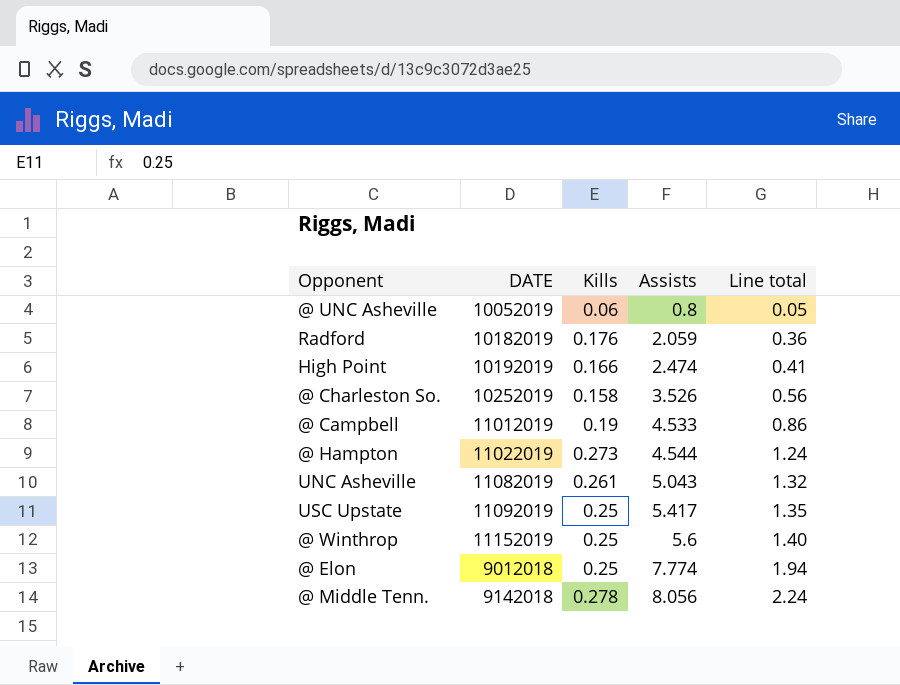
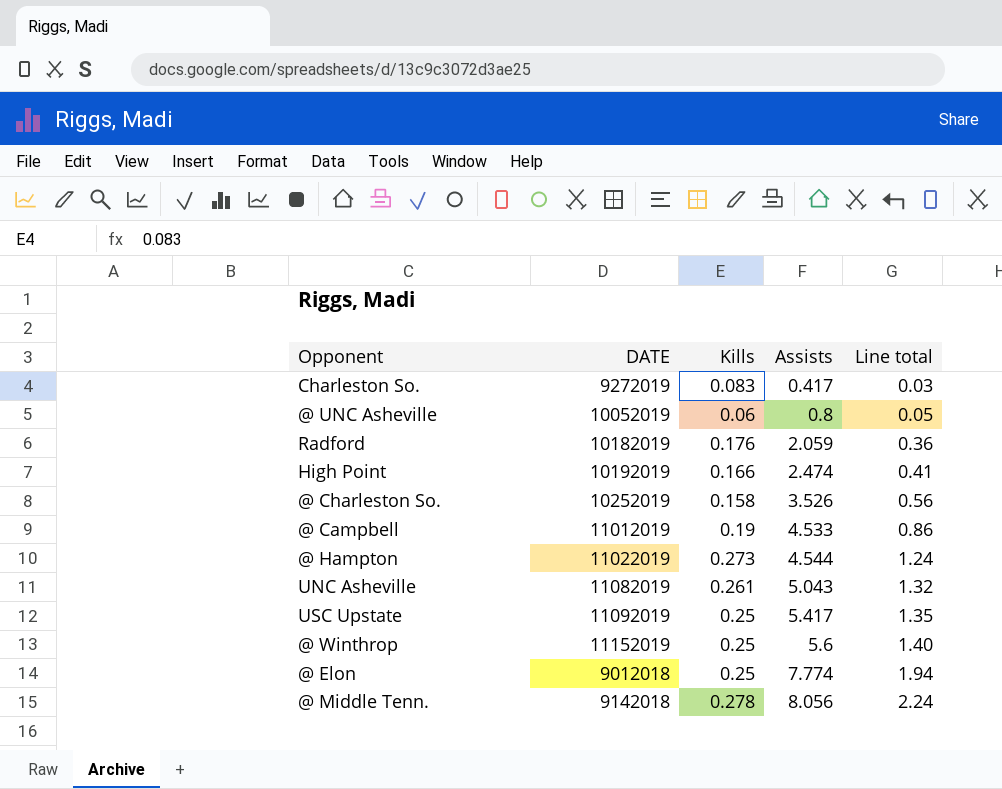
row Charleston So.: none -> 9272019 | 0.083 | 0.417 | 0.03

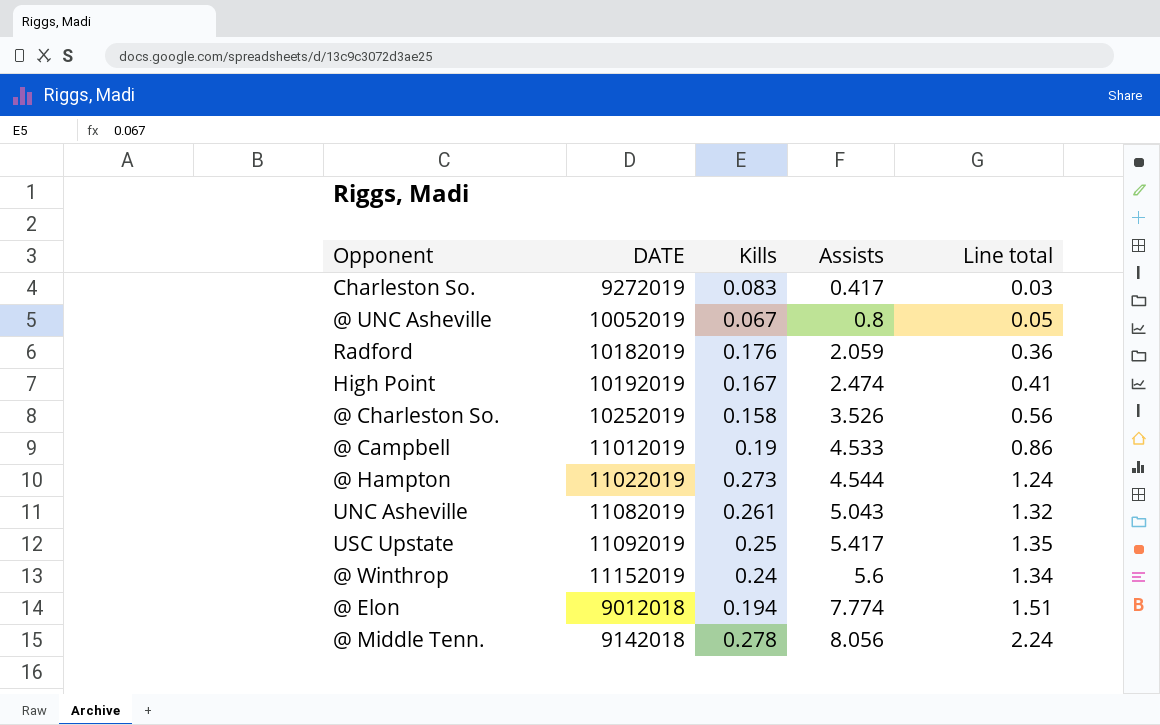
@ UNC Asheville | Kills: 0.06 -> 0.067
High Point | Kills: 0.166 -> 0.167
@ Winthrop | Kills: 0.25 -> 0.24
@ Winthrop | Line total: 1.40 -> 1.34
@ Elon | Kills: 0.25 -> 0.194
@ Elon | Line total: 1.94 -> 1.51

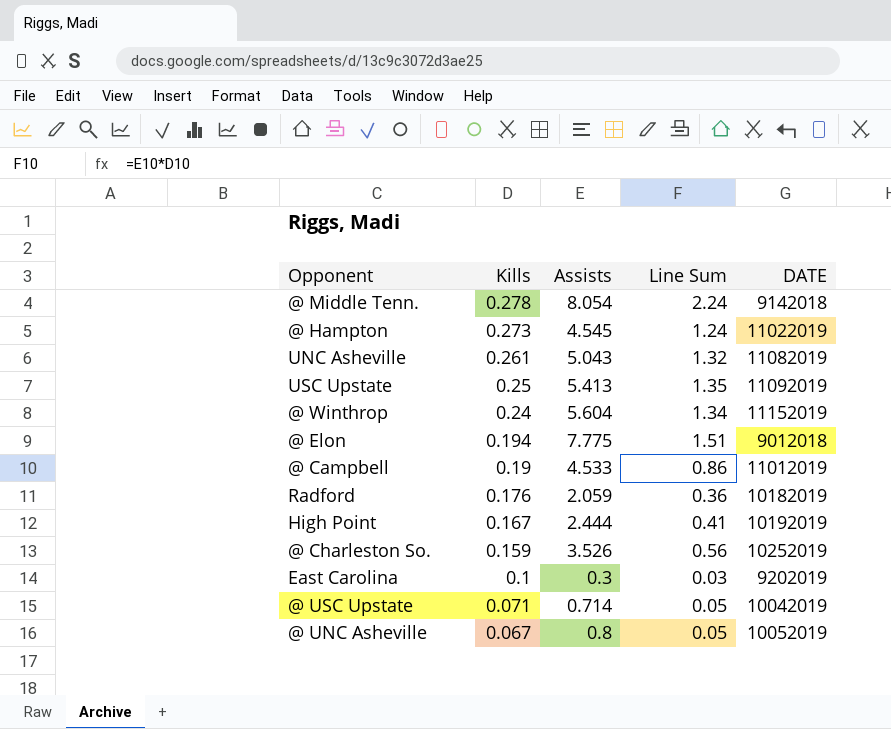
row order: Assists ascending -> Kills descending
column name: Line total -> Line Sum
column DATE | position: 2 -> 5
row Charleston So.: 9272019 | 0.083 | 0.417 | 0.03 -> none
@ Middle Tenn. | Assists: 8.056 -> 8.054
@ Hampton | Assists: 4.544 -> 4.545
USC Upstate | Assists: 5.417 -> 5.413
@ Winthrop | Assists: 5.6 -> 5.604
@ Elon | Assists: 7.774 -> 7.775
High Point | Assists: 2.474 -> 2.444
@ Charleston So. | Kills: 0.158 -> 0.159
row East Carolina: none -> 0.1 | 0.3 | 0.03 | 9202019
row @ USC Upstate: none -> 0.071 | 0.714 | 0.05 | 10042019

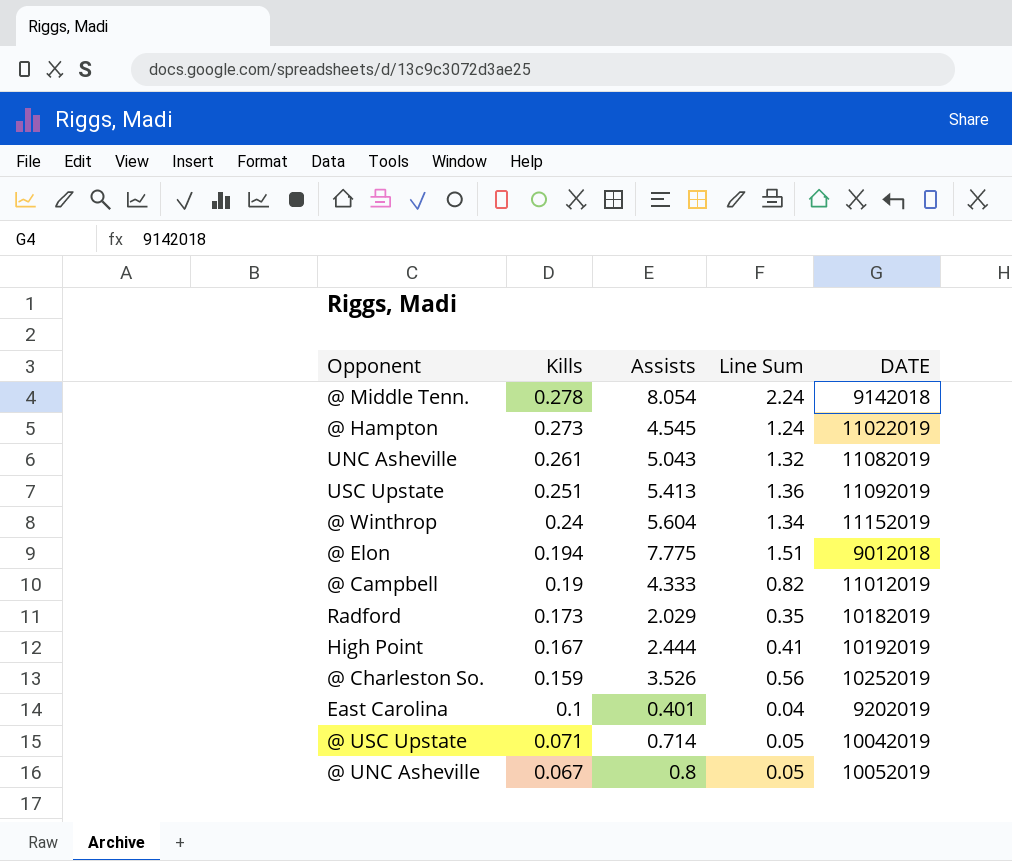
USC Upstate | Kills: 0.25 -> 0.251
USC Upstate | Line Sum: 1.35 -> 1.36
@ Campbell | Assists: 4.533 -> 4.333
@ Campbell | Line Sum: 0.86 -> 0.82
Radford | Kills: 0.176 -> 0.173
Radford | Assists: 2.059 -> 2.029
Radford | Line Sum: 0.36 -> 0.35
East Carolina | Assists: 0.3 -> 0.401
East Carolina | Line Sum: 0.03 -> 0.04

